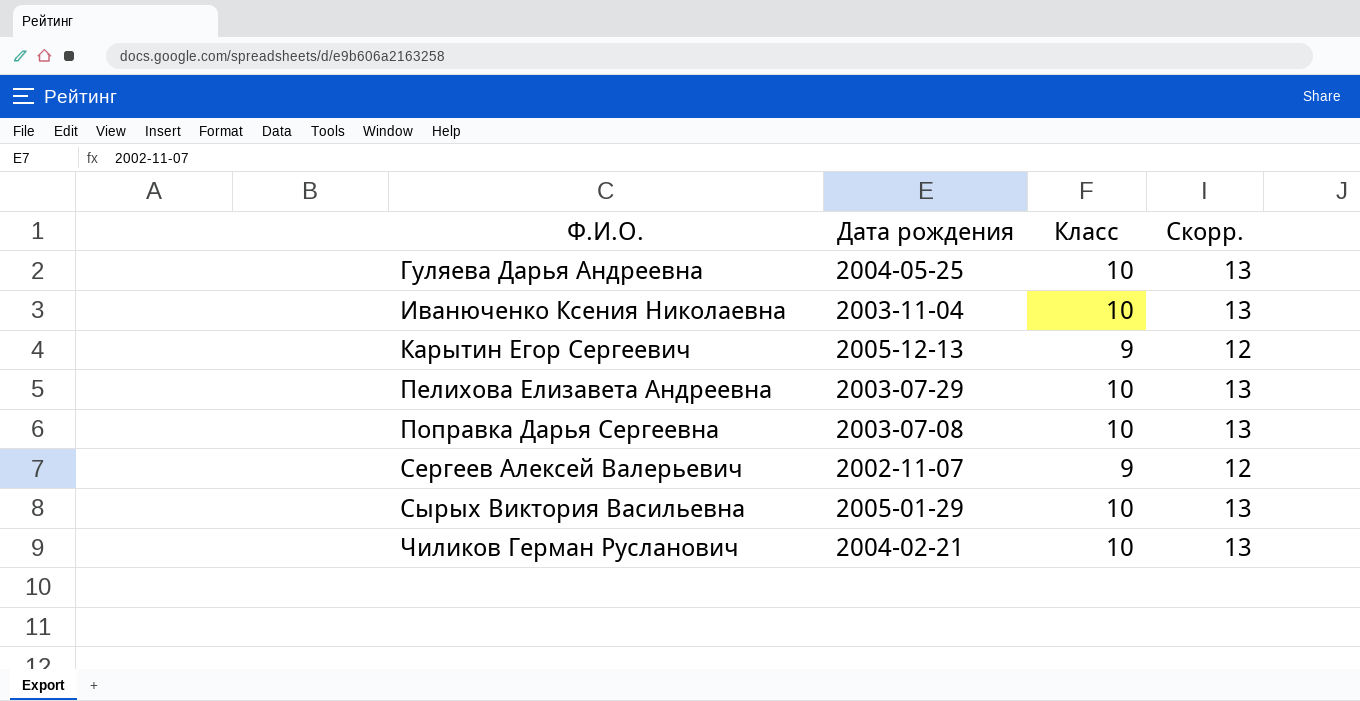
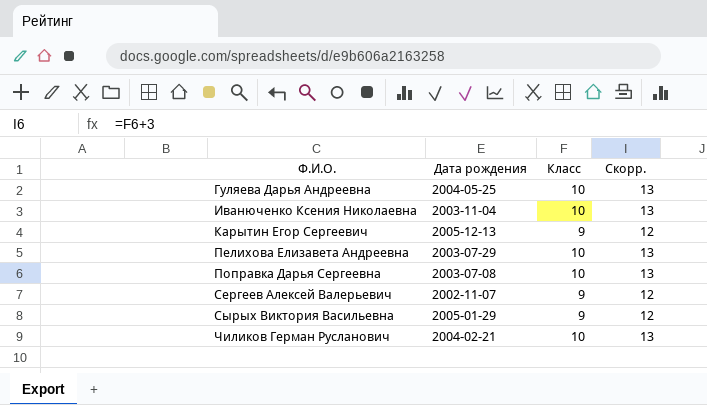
Сырых Виктория Васильевна | Класс: 10 -> 9
Сырых Виктория Васильевна | Скорр.: 13 -> 12

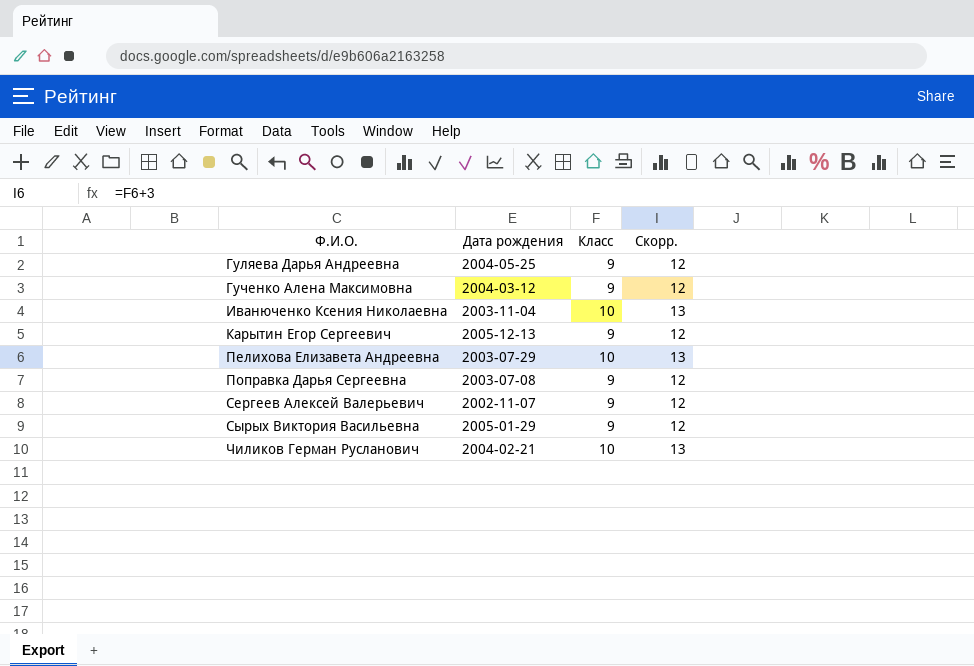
Гуляева Дарья Андреевна | Класс: 10 -> 9
Гуляева Дарья Андреевна | Скорр.: 13 -> 12
row Гученко Алена Максимовна: none -> 2004-03-12 | 9 | 12
Поправка Дарья Сергеевна | Класс: 10 -> 9
Поправка Дарья Сергеевна | Скорр.: 13 -> 12

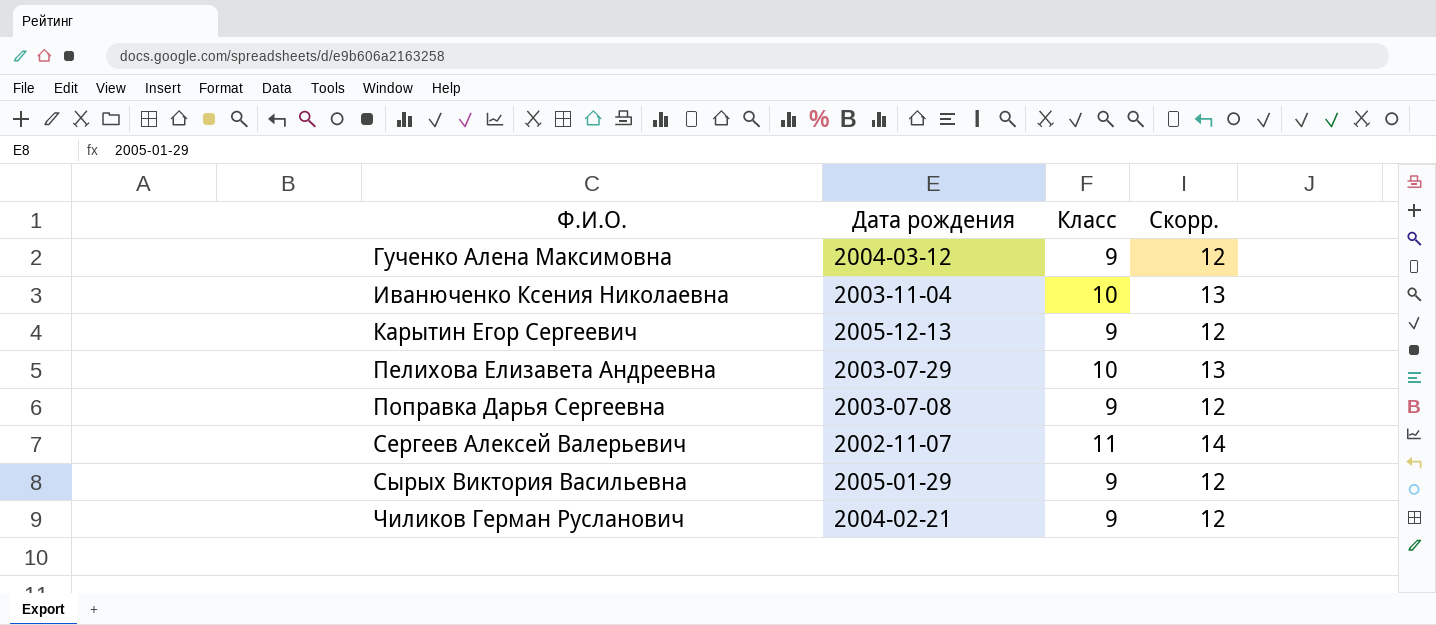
row Гуляева Дарья Андреевна: 2004-05-25 | 9 | 12 -> none
Сергеев Алексей Валерьевич | Класс: 9 -> 11
Сергеев Алексей Валерьевич | Скорр.: 12 -> 14
Чиликов Герман Русланович | Класс: 10 -> 9
Чиликов Герман Русланович | Скорр.: 13 -> 12

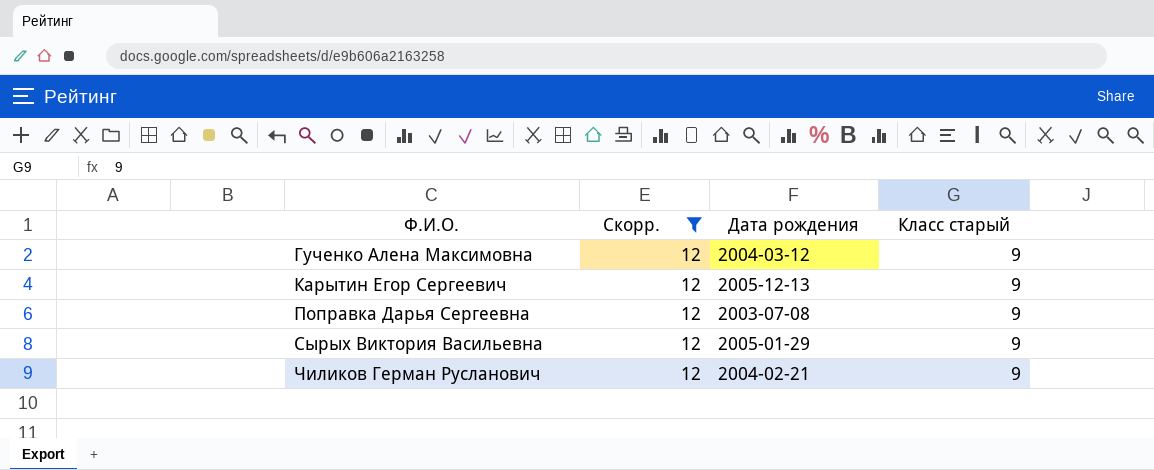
filter: none -> Скорр. = 12
column Скорр. | position: 4 -> 2
column name: Класс -> Класс старый

